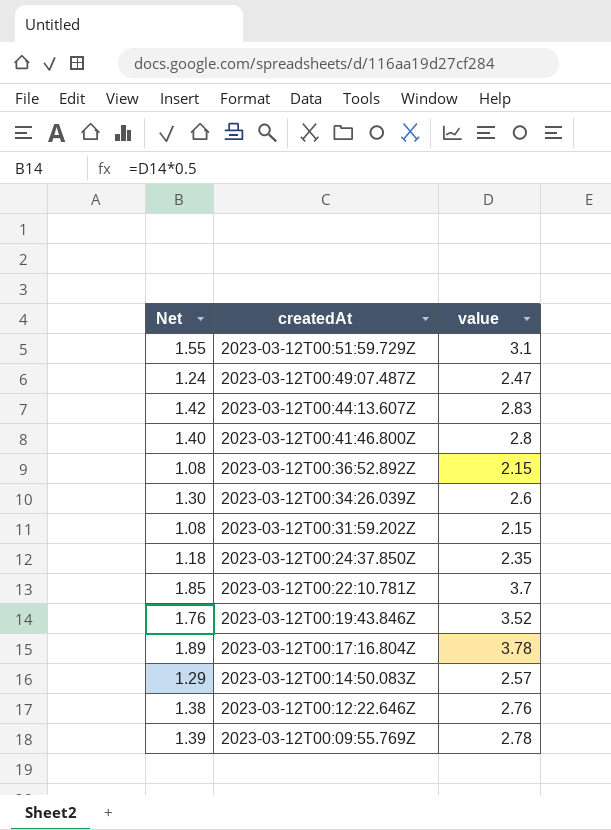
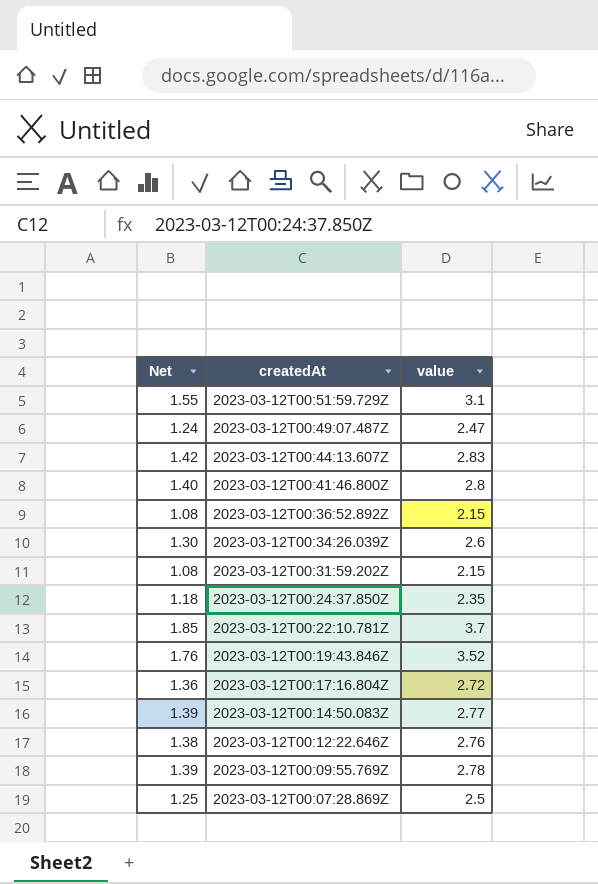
2023-03-12T00:17:16.804Z | Net: 1.89 -> 1.36
2023-03-12T00:17:16.804Z | value: 3.78 -> 2.72
2023-03-12T00:14:50.083Z | Net: 1.29 -> 1.39
2023-03-12T00:14:50.083Z | value: 2.57 -> 2.77
row 2023-03-12T00:07:28.869Z: none -> 1.25 | 2.5

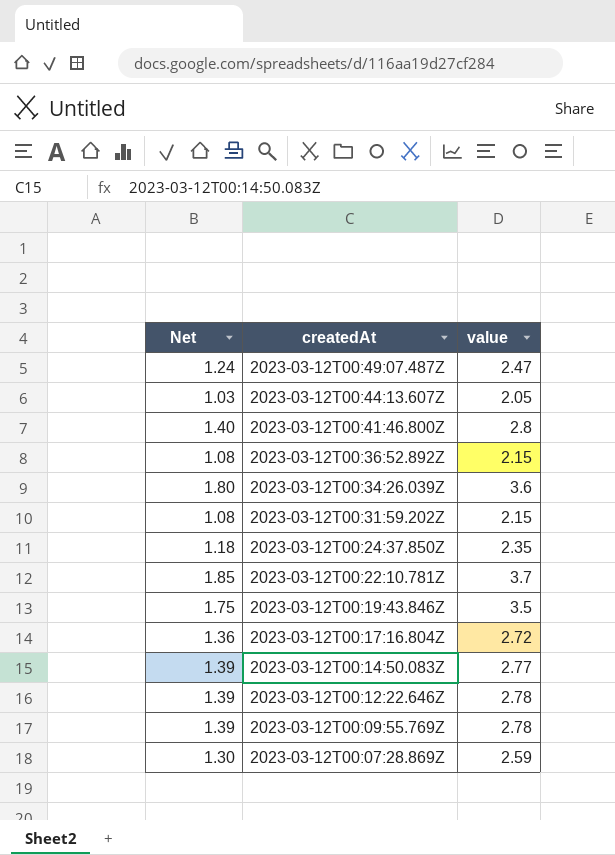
row 2023-03-12T00:51:59.729Z: 1.55 | 3.1 -> none
2023-03-12T00:44:13.607Z | Net: 1.42 -> 1.03
2023-03-12T00:44:13.607Z | value: 2.83 -> 2.05
2023-03-12T00:34:26.039Z | Net: 1.30 -> 1.80
2023-03-12T00:34:26.039Z | value: 2.6 -> 3.6
2023-03-12T00:19:43.846Z | Net: 1.76 -> 1.75
2023-03-12T00:19:43.846Z | value: 3.52 -> 3.5
2023-03-12T00:12:22.646Z | Net: 1.38 -> 1.39
2023-03-12T00:12:22.646Z | value: 2.76 -> 2.78
2023-03-12T00:07:28.869Z | Net: 1.25 -> 1.30
2023-03-12T00:07:28.869Z | value: 2.5 -> 2.59

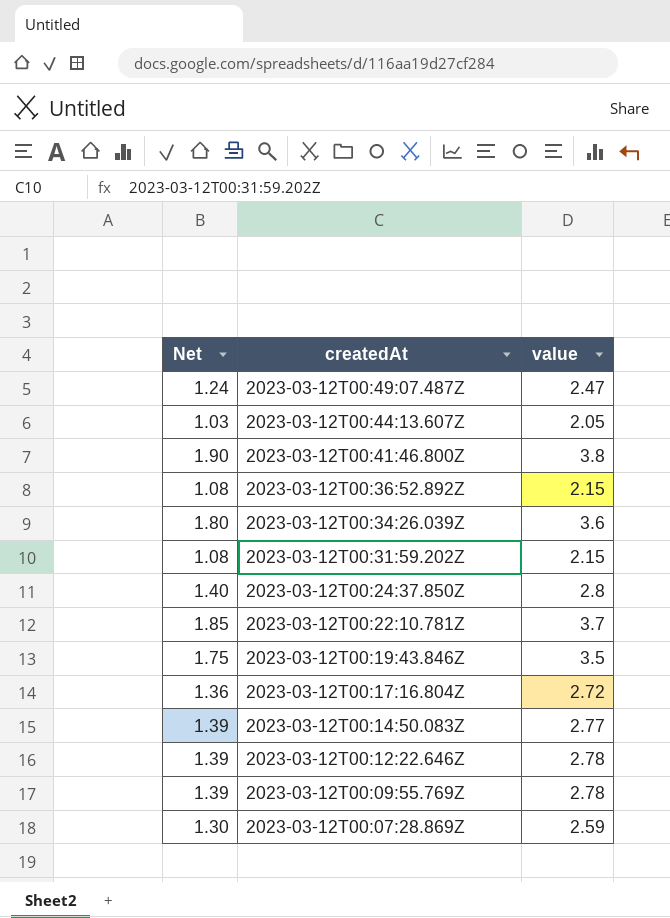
2023-03-12T00:41:46.800Z | Net: 1.40 -> 1.90
2023-03-12T00:41:46.800Z | value: 2.8 -> 3.8
2023-03-12T00:24:37.850Z | Net: 1.18 -> 1.40
2023-03-12T00:24:37.850Z | value: 2.35 -> 2.8

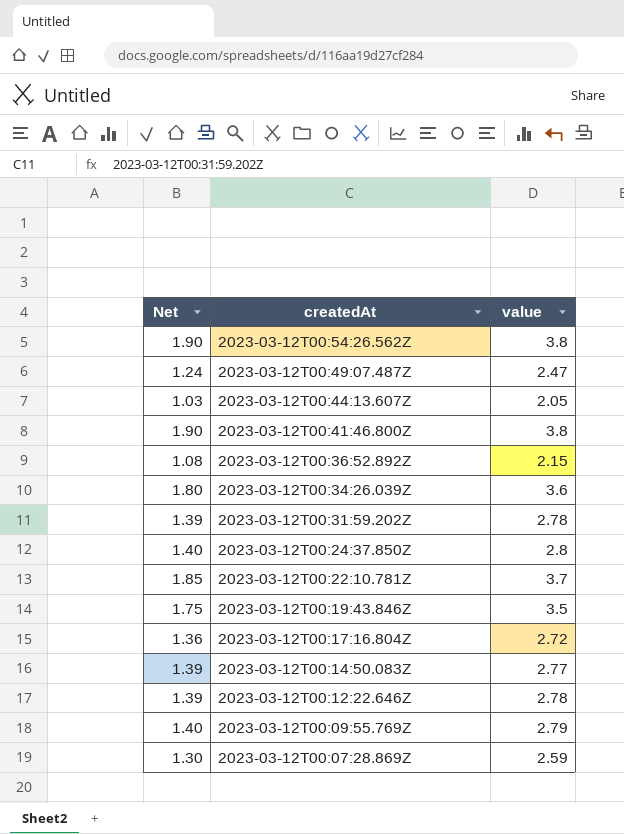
row 2023-03-12T00:54:26.562Z: none -> 1.90 | 3.8
2023-03-12T00:31:59.202Z | Net: 1.08 -> 1.39
2023-03-12T00:31:59.202Z | value: 2.15 -> 2.78
2023-03-12T00:09:55.769Z | Net: 1.39 -> 1.40
2023-03-12T00:09:55.769Z | value: 2.78 -> 2.79

